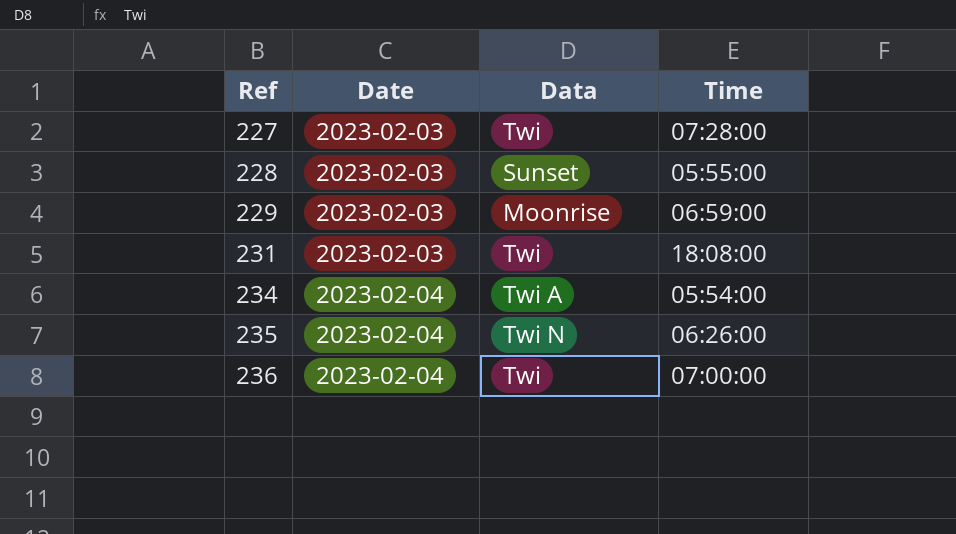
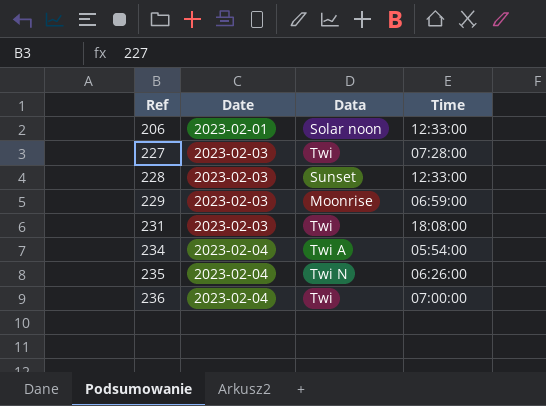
row 206: none -> 2023-02-01 | Solar noon | 12:33:00
228 | Time: 05:55:00 -> 12:33:00

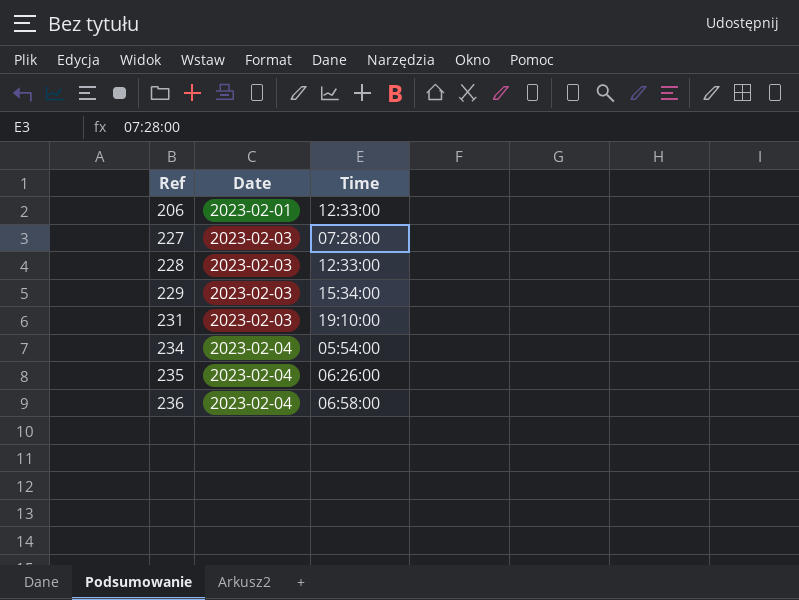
column Data | position: 3 -> none
229 | Time: 06:59:00 -> 15:34:00
231 | Time: 18:08:00 -> 19:10:00
236 | Time: 07:00:00 -> 06:58:00

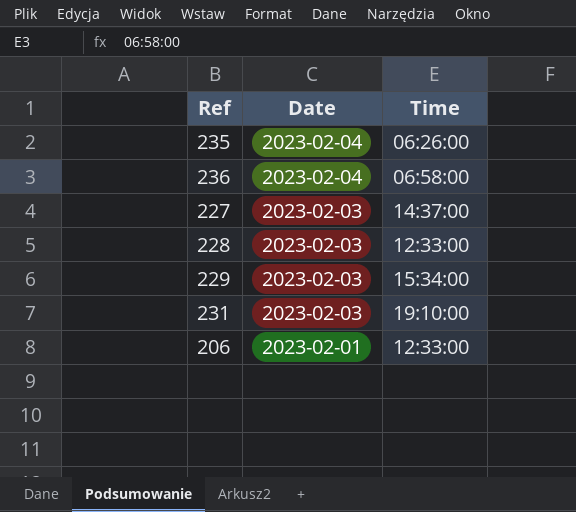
row order: Ref ascending -> Date descending
row 234: 2023-02-04 | 05:54:00 -> none
227 | Time: 07:28:00 -> 14:37:00

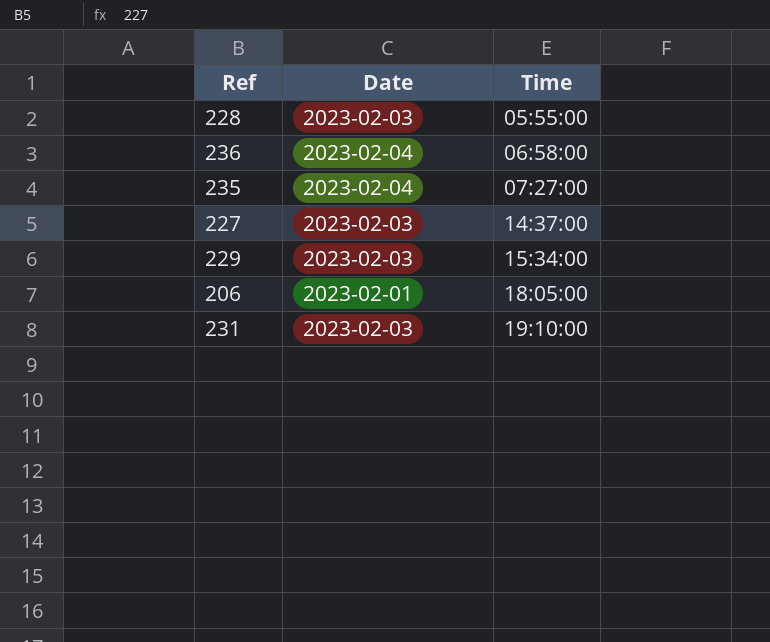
row order: Date descending -> Time ascending
228 | Time: 12:33:00 -> 05:55:00
235 | Time: 06:26:00 -> 07:27:00
206 | Time: 12:33:00 -> 18:05:00

